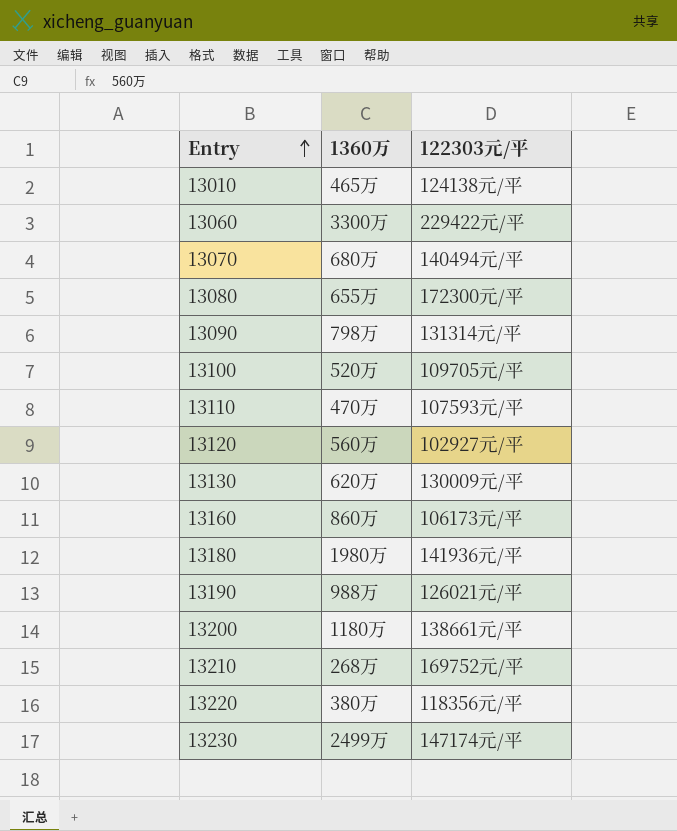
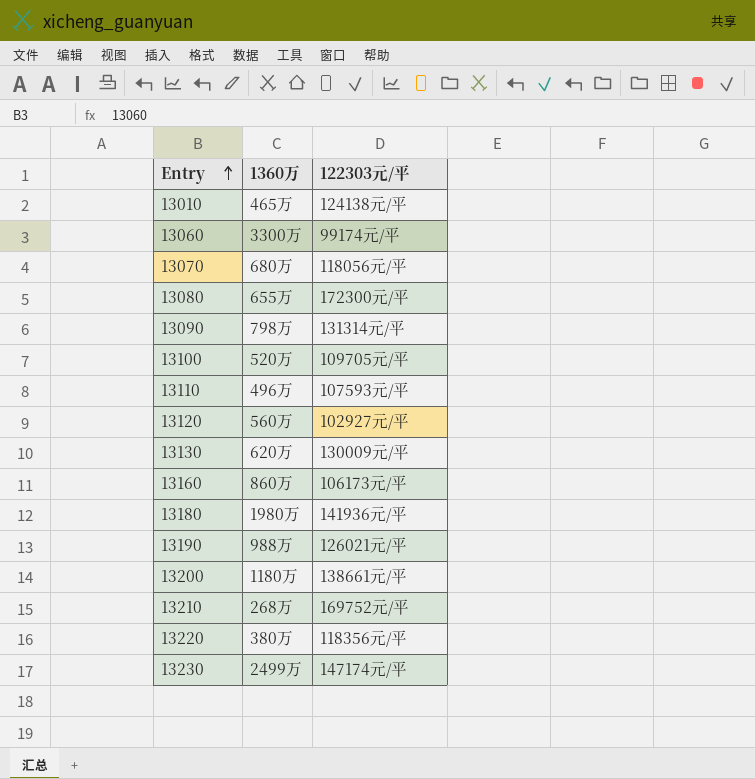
13060 | 122303元/平: 229422元/平 -> 99174元/平
13070 | 122303元/平: 140494元/平 -> 118056元/平
13110 | 1360万: 470万 -> 496万

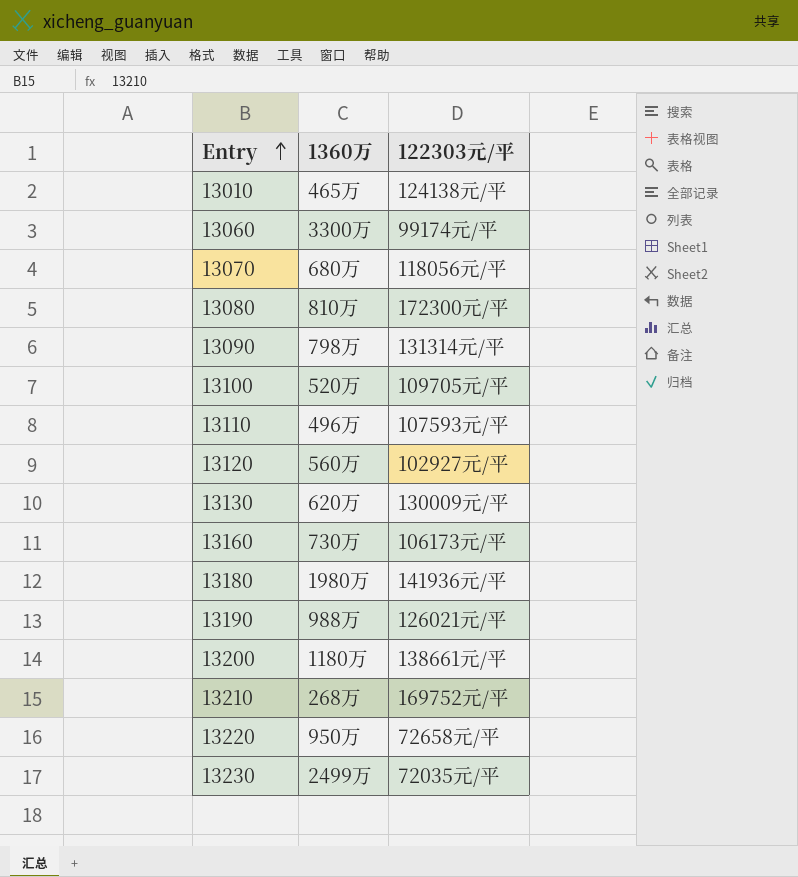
13080 | 1360万: 655万 -> 810万
13160 | 1360万: 860万 -> 730万
13220 | 1360万: 380万 -> 950万
13220 | 122303元/平: 118356元/平 -> 72658元/平
13230 | 122303元/平: 147174元/平 -> 72035元/平

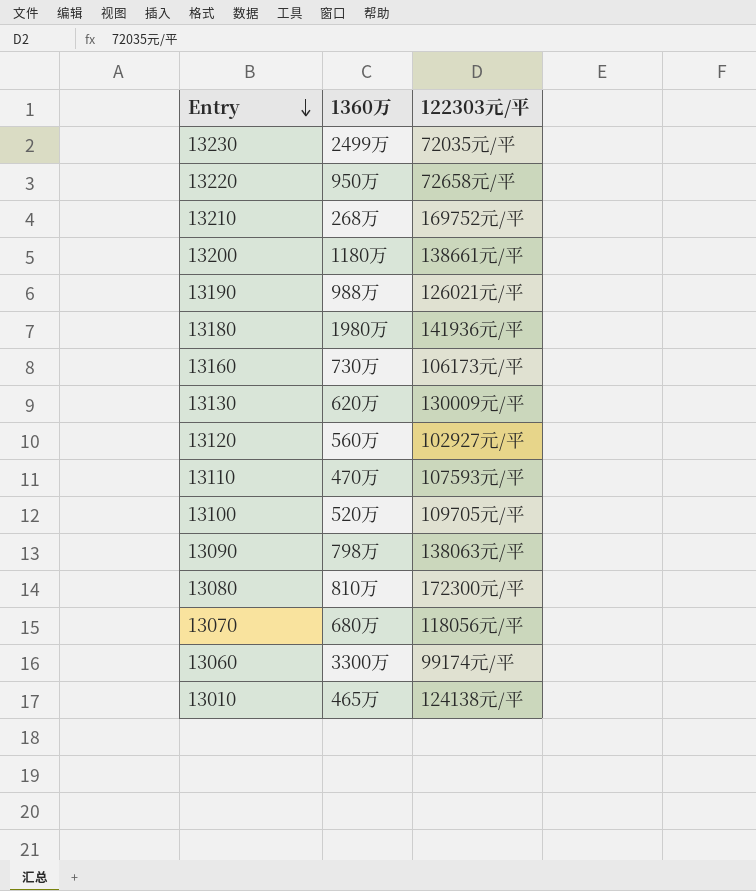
row order: Entry ascending -> Entry descending
13110 | 1360万: 496万 -> 470万
13090 | 122303元/平: 131314元/平 -> 138063元/平

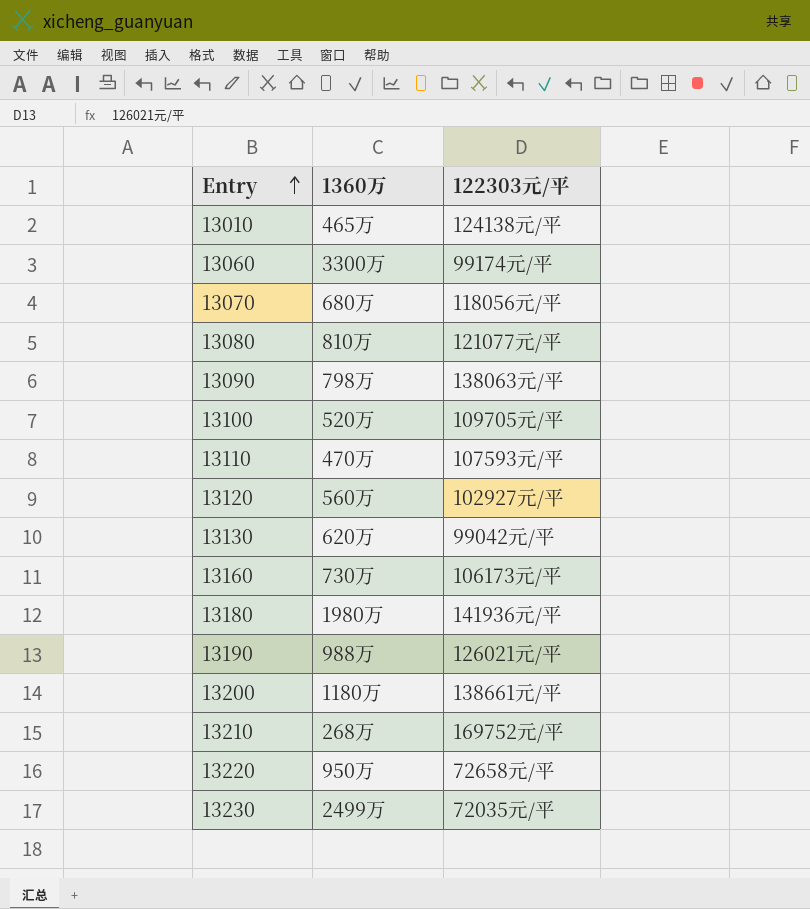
row order: Entry descending -> Entry ascending
13080 | 122303元/平: 172300元/平 -> 121077元/平
13130 | 122303元/平: 130009元/平 -> 99042元/平

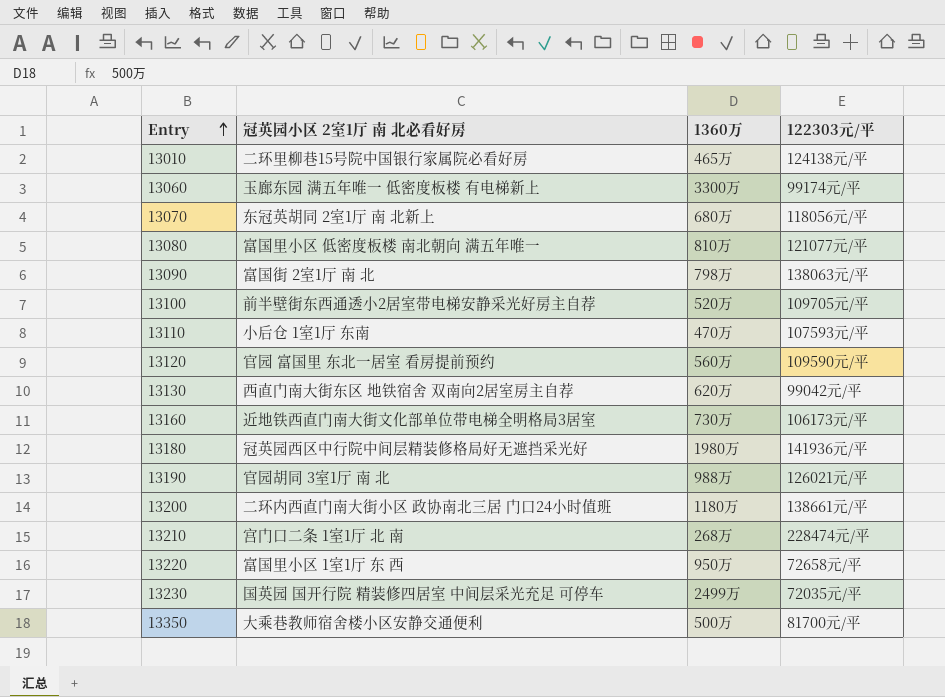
column 冠英园小区 2室1厅 南 北必看好房 | position: none -> 2
13120 | 122303元/平: 102927元/平 -> 109590元/平
13210 | 122303元/平: 169752元/平 -> 228474元/平
row 13350: none -> 大乘巷教师宿舍楼小区安静交通便利 | 500万 | 81700元/平

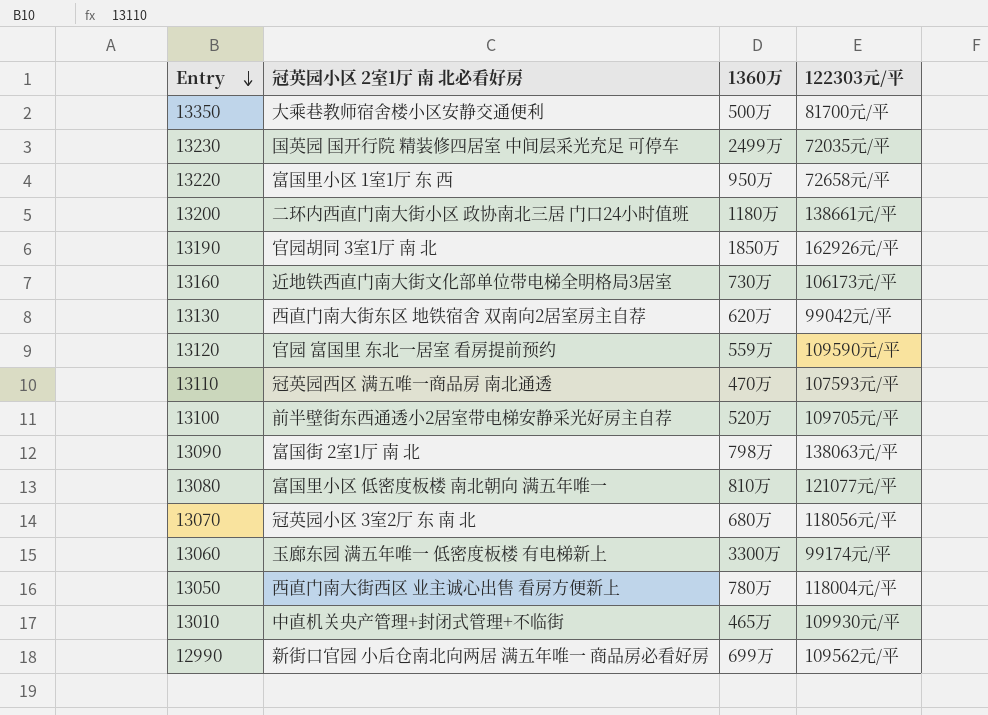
row order: Entry ascending -> Entry descending
row 13180: 冠英园西区中行院中间层精装修格局好无遮挡采光好 | 1980万 | 141936元/平 -> none
row 13210: 宫门口二条 1室1厅 北 南 | 268万 | 228474元/平 -> none
13190 | 1360万: 988万 -> 1850万
13190 | 122303元/平: 126021元/平 -> 162926元/平
13120 | 1360万: 560万 -> 559万
13110 | 冠英园小区 2室1厅 南 北必看好房: 小后仓 1室1厅 东南 -> 冠英园西区 满五唯一商品房 南北通透
13070 | 冠英园小区 2室1厅 南 北必看好房: 东冠英胡同 2室1厅 南 北新上 -> 冠英园小区 3室2厅 东 南 北
row 13050: none -> 西直门南大街西区 业主诚心出售 看房方便新上 | 780万 | 118004元/平
13010 | 冠英园小区 2室1厅 南 北必看好房: 二环里柳巷15号院中国银行家属院必看好房 -> 中直机关央产管理+封闭式管理+不临街
13010 | 122303元/平: 124138元/平 -> 109930元/平
row 12990: none -> 新街口官园 小后仓南北向两居 满五年唯一 商品房必看好房 | 699万 | 109562元/平

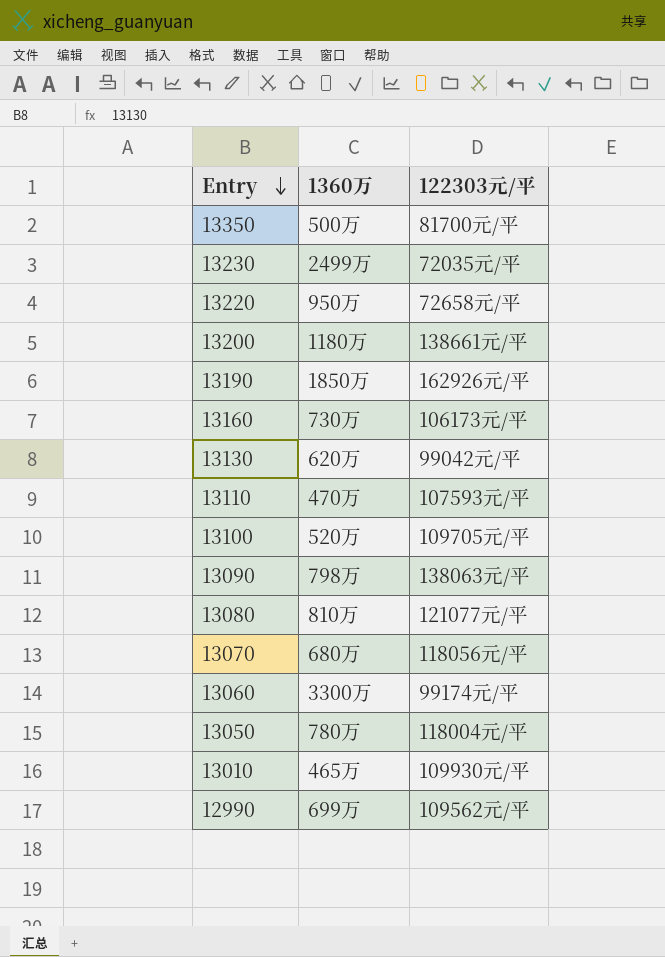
column 冠英园小区 2室1厅 南 北必看好房 | position: 2 -> none
row 13120: 官园 富国里 东北一居室 看房提前预约 | 559万 | 109590元/平 -> none

